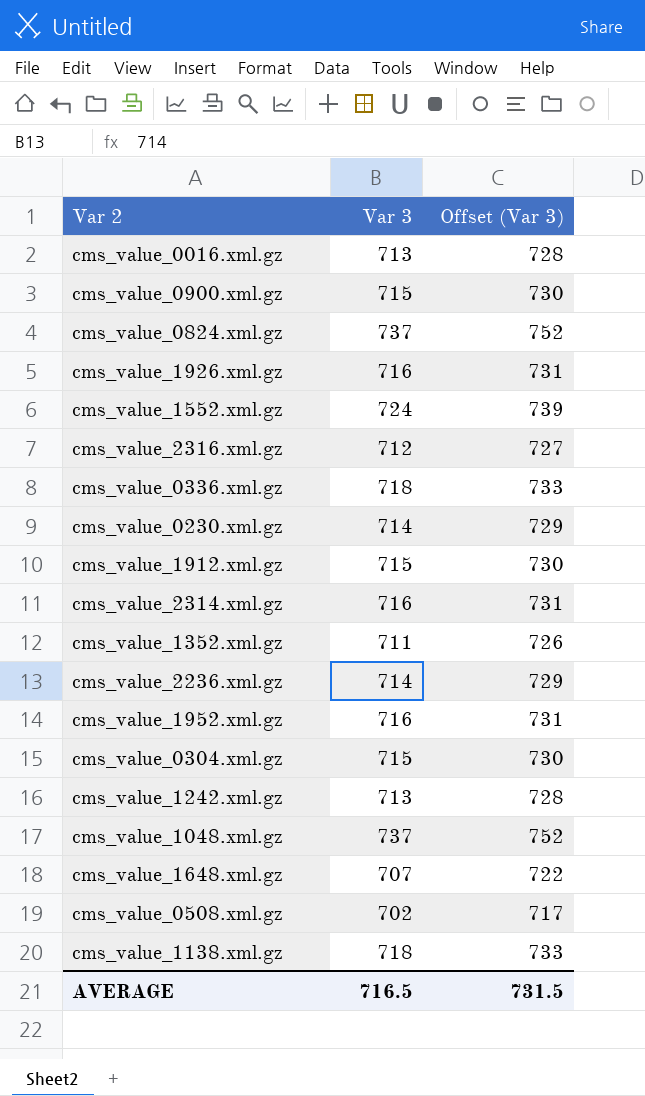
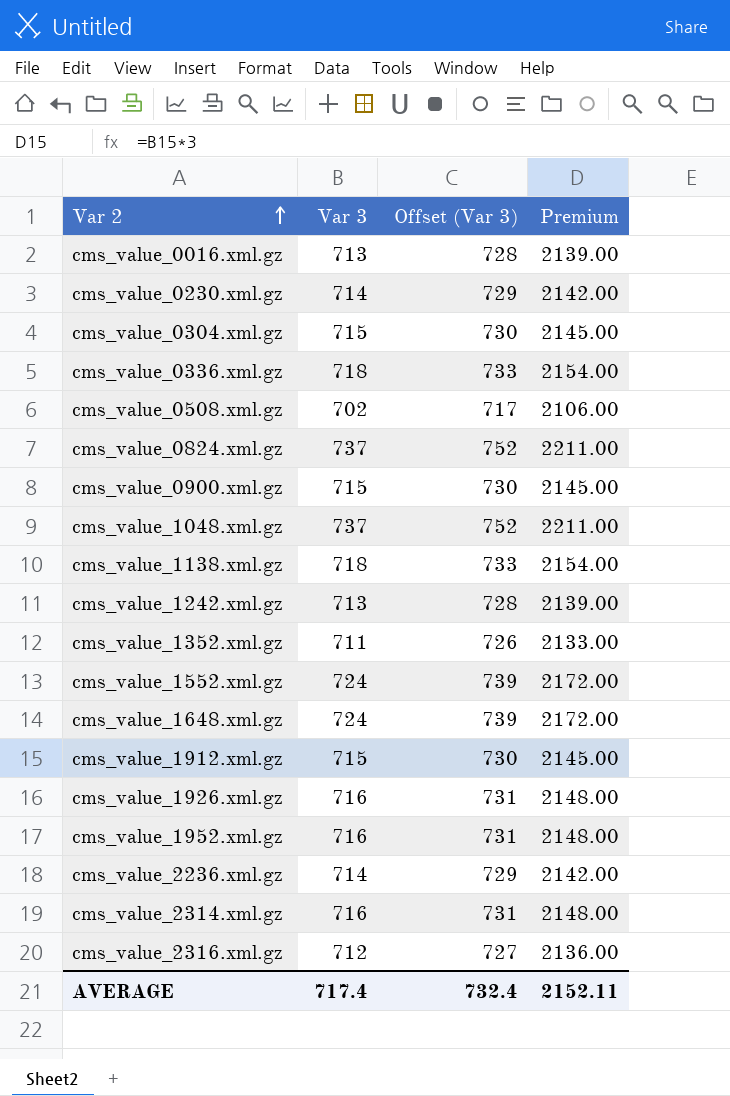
row order: none -> Var 2 ascending
column Premium | formula: none -> [Var 3] * 3
cms_value_1648.xml.gz | Var 3: 707 -> 724
cms_value_1648.xml.gz | Offset (Var 3): 722 -> 739
AVERAGE | Var 3: 716.5 -> 717.4
AVERAGE | Offset (Var 3): 731.5 -> 732.4

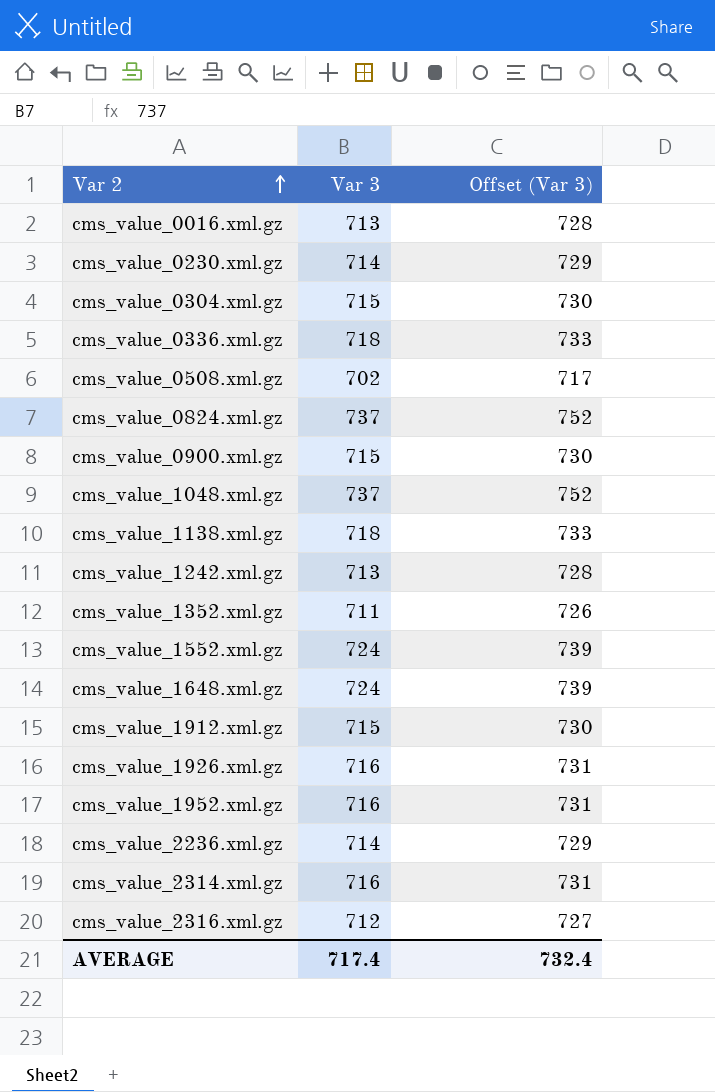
column Premium | formula: [Var 3] * 3 -> none

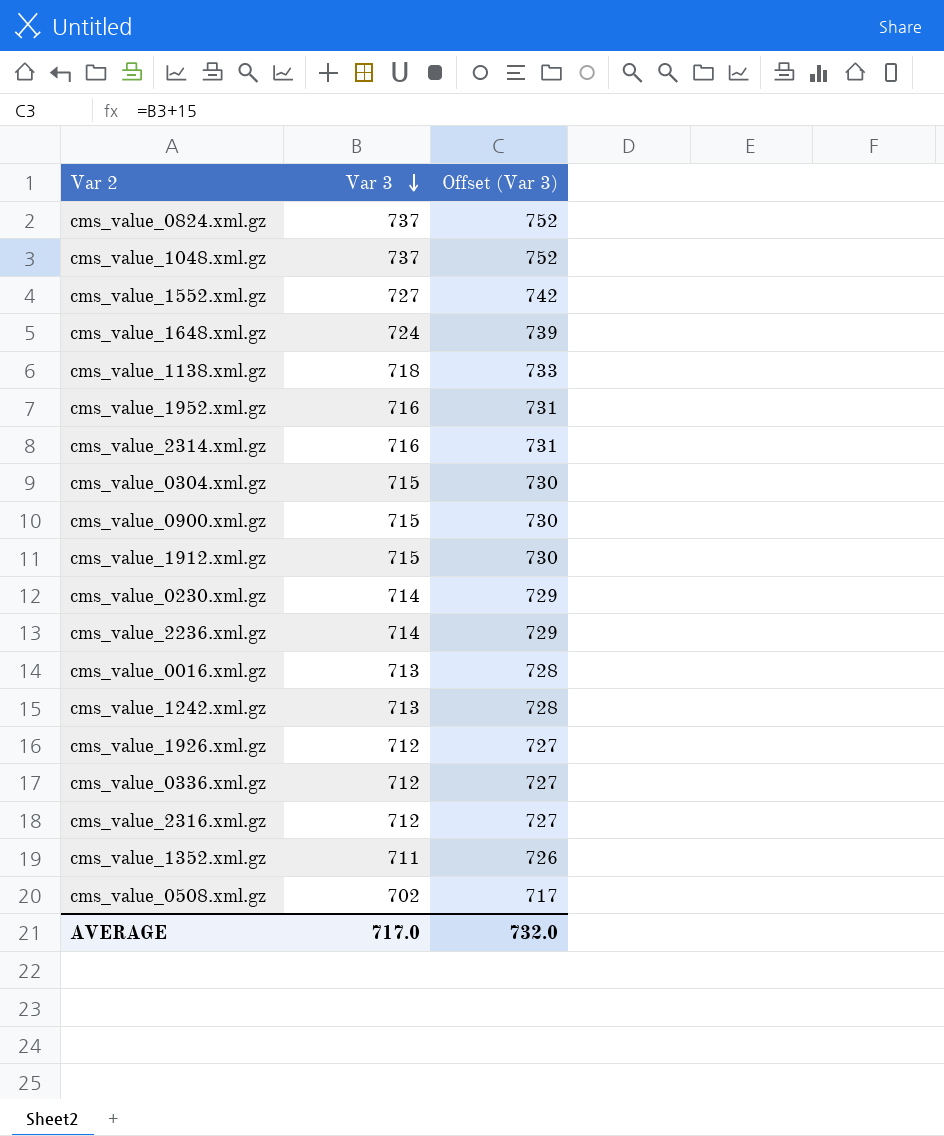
row order: Var 2 ascending -> Var 3 descending
cms_value_1552.xml.gz | Var 3: 724 -> 727
cms_value_1552.xml.gz | Offset (Var 3): 739 -> 742
cms_value_1926.xml.gz | Var 3: 716 -> 712
cms_value_1926.xml.gz | Offset (Var 3): 731 -> 727
cms_value_0336.xml.gz | Var 3: 718 -> 712
cms_value_0336.xml.gz | Offset (Var 3): 733 -> 727
AVERAGE | Var 3: 717.4 -> 717.0
AVERAGE | Offset (Var 3): 732.4 -> 732.0

